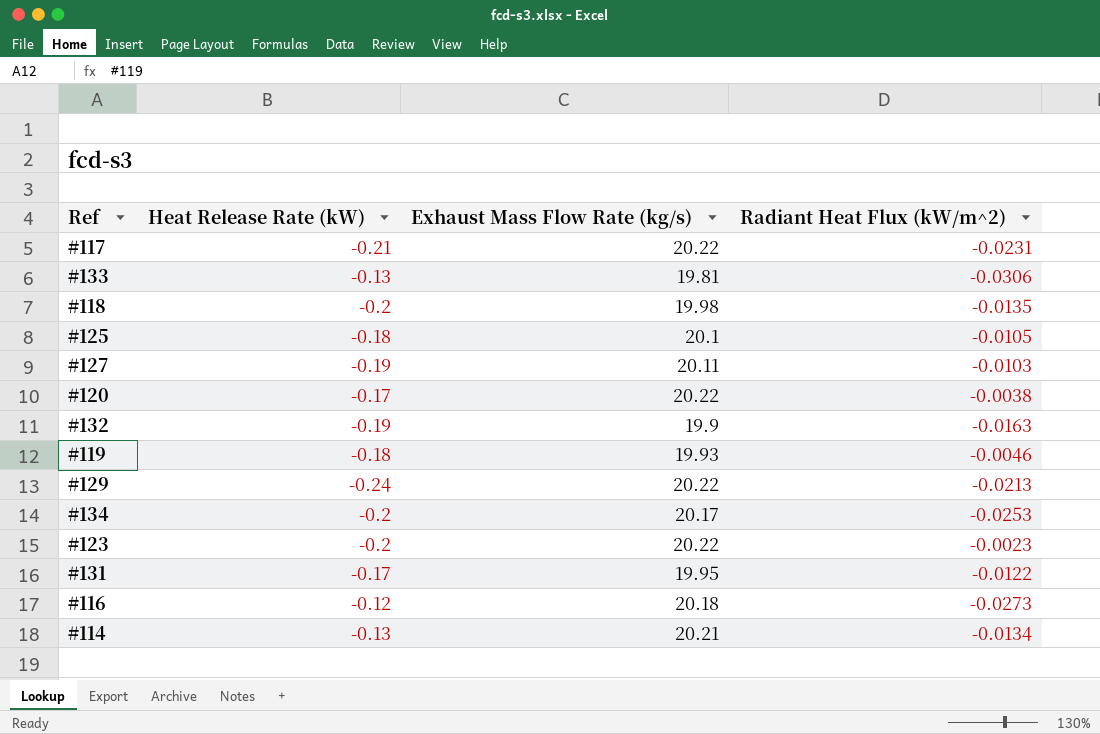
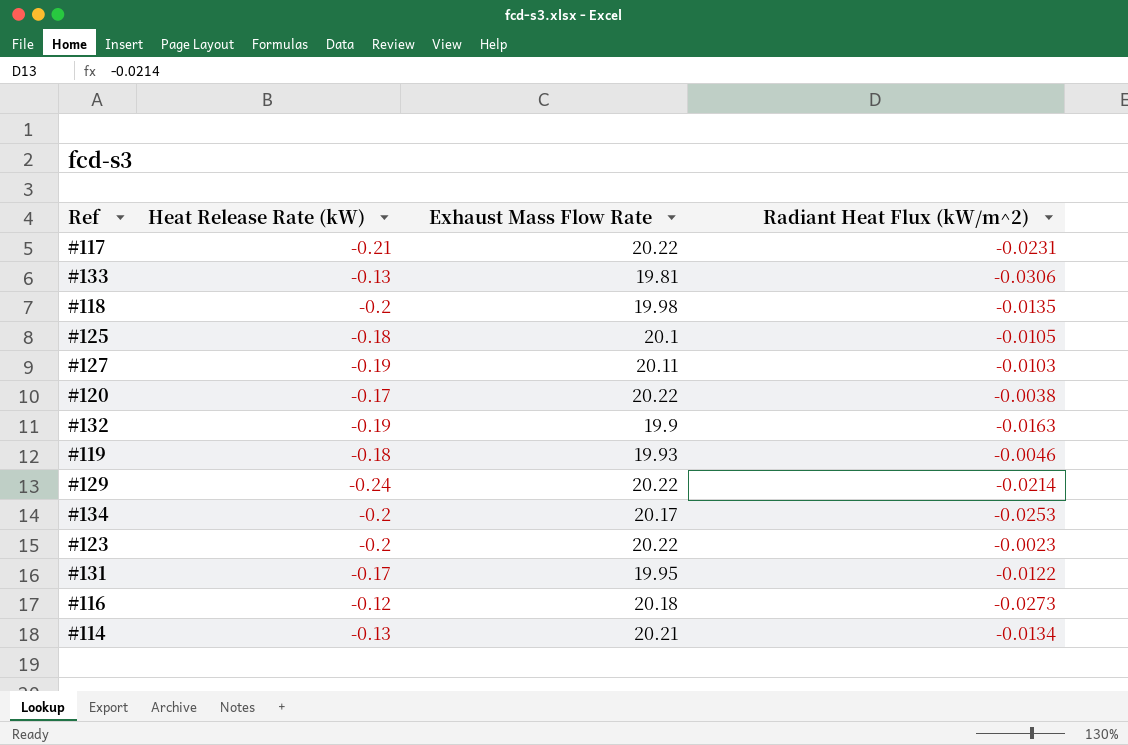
column name: Exhaust Mass Flow Rate (kg/s) -> Exhaust Mass Flow Rate
#129 | Radiant Heat Flux (kW/m^2): -0.0213 -> -0.0214

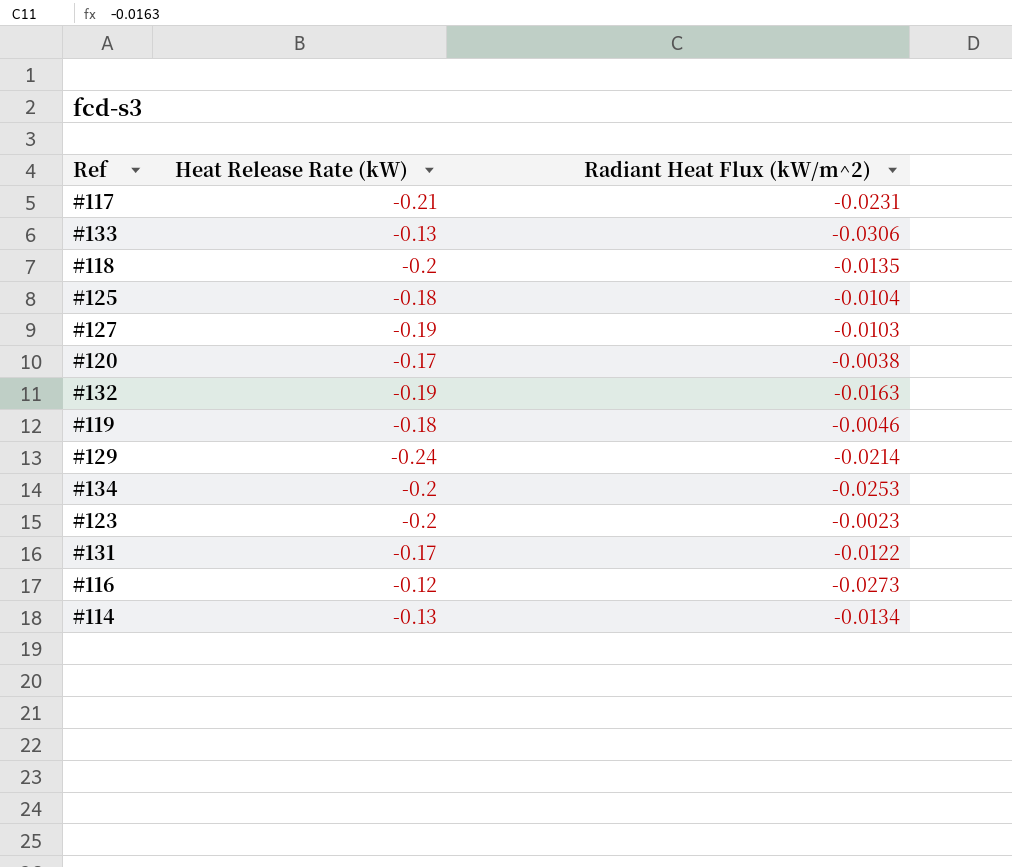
column Exhaust Mass Flow Rate | position: 3 -> none
#125 | Radiant Heat Flux (kW/m^2): -0.0105 -> -0.0104

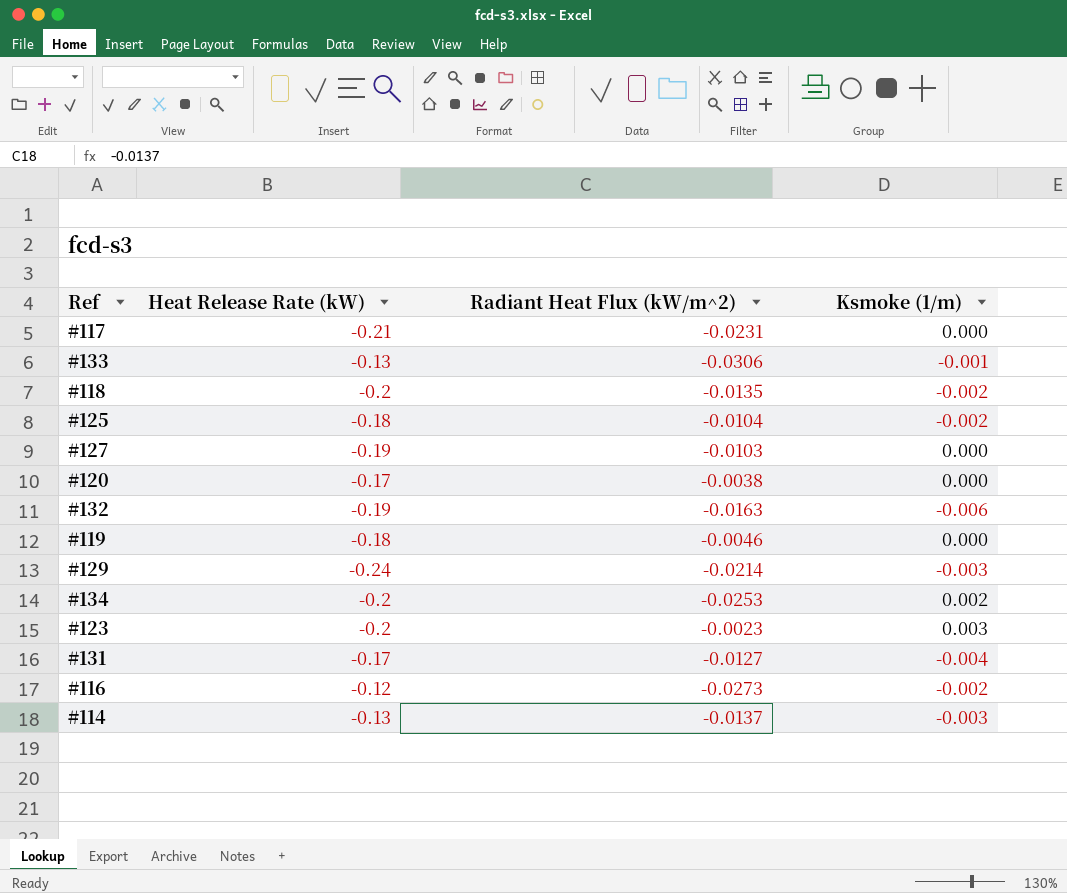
column Ksmoke (1/m) | position: none -> 4
#131 | Radiant Heat Flux (kW/m^2): -0.0122 -> -0.0127
#114 | Radiant Heat Flux (kW/m^2): -0.0134 -> -0.0137

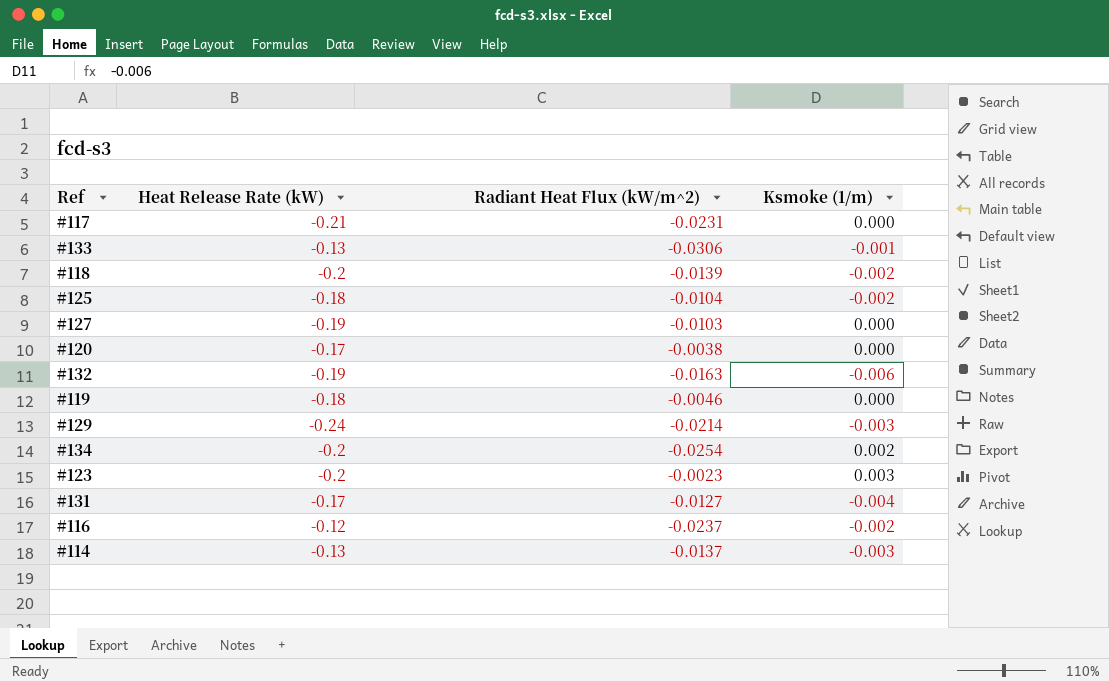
#118 | Radiant Heat Flux (kW/m^2): -0.0135 -> -0.0139
#134 | Radiant Heat Flux (kW/m^2): -0.0253 -> -0.0254
#116 | Radiant Heat Flux (kW/m^2): -0.0273 -> -0.0237

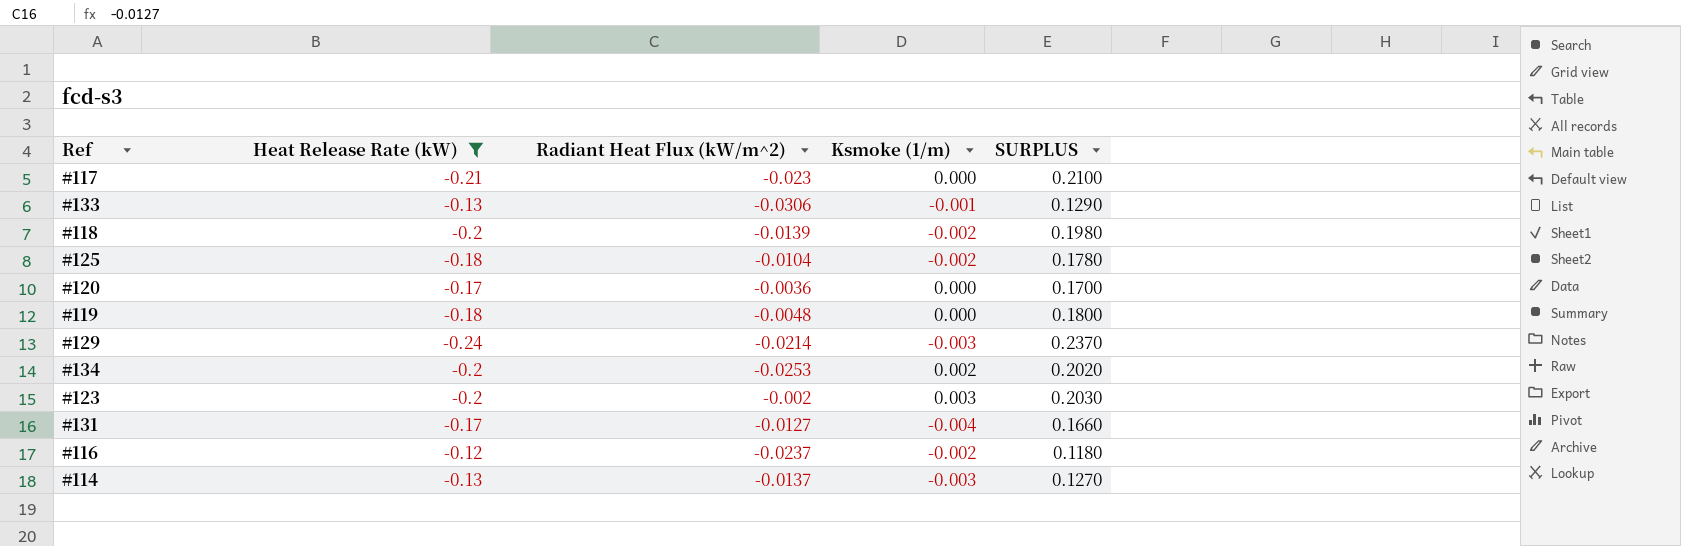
filter: none -> Heat Release Rate (kW) != -0.19
column SURPLUS | formula: none -> [Ksmoke (1/m)] - [Heat Release Rate (kW)]
#117 | Radiant Heat Flux (kW/m^2): -0.0231 -> -0.023
#120 | Radiant Heat Flux (kW/m^2): -0.0038 -> -0.0036
#119 | Radiant Heat Flux (kW/m^2): -0.0046 -> -0.0048
#134 | Radiant Heat Flux (kW/m^2): -0.0254 -> -0.0253
#123 | Radiant Heat Flux (kW/m^2): -0.0023 -> -0.002

